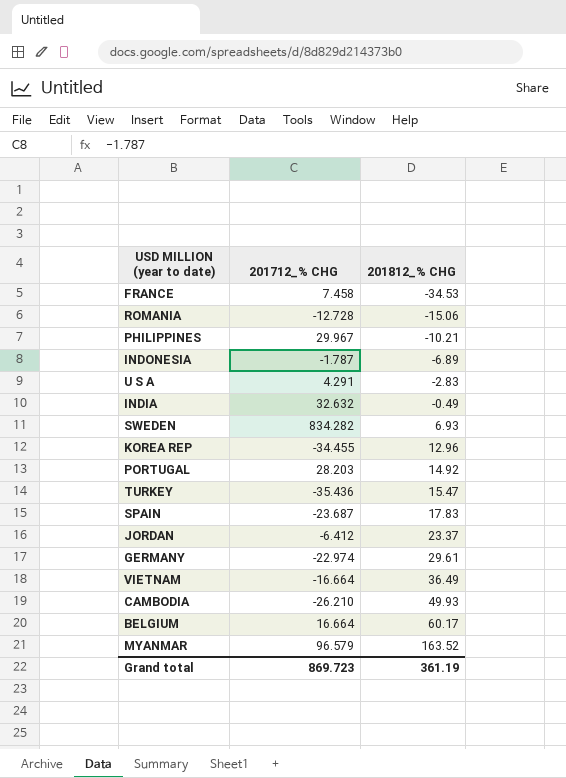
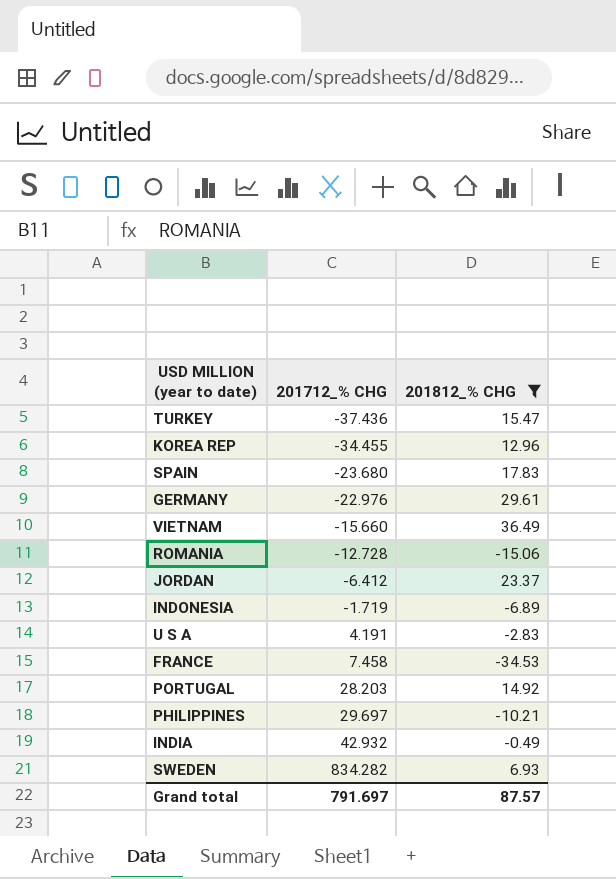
filter: none -> 201812_% CHG <= 36.49
row order: 201812_% CHG ascending -> 201712_% CHG ascending
TURKEY | 201712_% CHG: -35.436 -> -37.436
SPAIN | 201712_% CHG: -23.687 -> -23.680
GERMANY | 201712_% CHG: -22.974 -> -22.976
VIETNAM | 201712_% CHG: -16.664 -> -15.660
INDONESIA | 201712_% CHG: -1.787 -> -1.719
U S A | 201712_% CHG: 4.291 -> 4.191
PHILIPPINES | 201712_% CHG: 29.967 -> 29.697
INDIA | 201712_% CHG: 32.632 -> 42.932
Grand total | 201712_% CHG: 869.723 -> 791.697
Grand total | 201812_% CHG: 361.19 -> 87.57

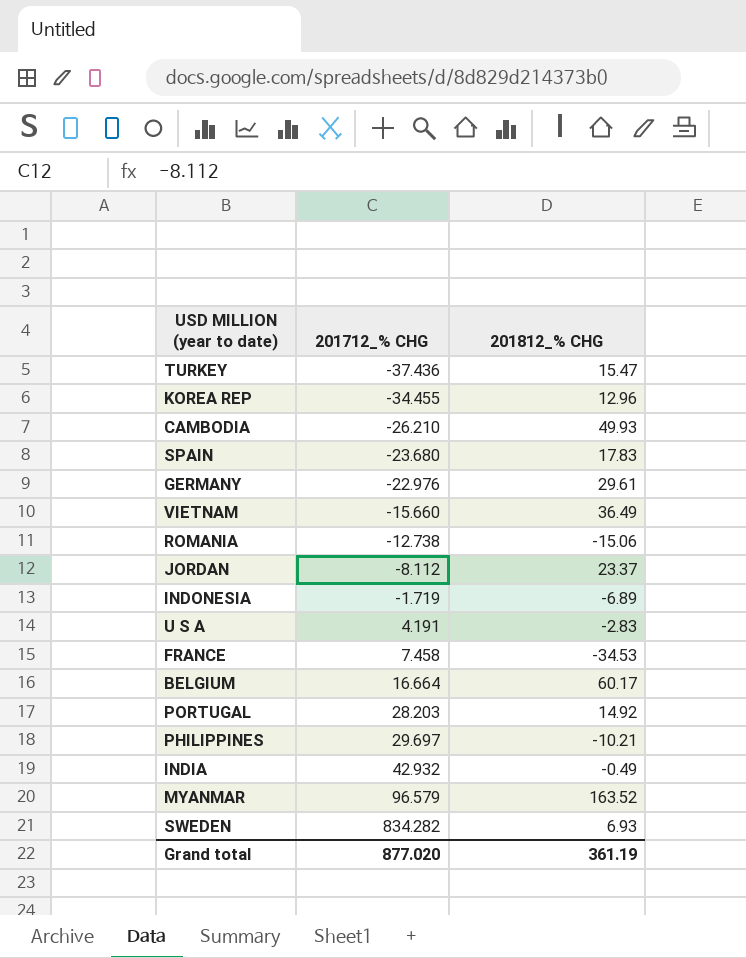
filter: 201812_% CHG <= 36.49 -> none
ROMANIA | 201712_% CHG: -12.728 -> -12.738
JORDAN | 201712_% CHG: -6.412 -> -8.112
Grand total | 201712_% CHG: 791.697 -> 877.020
Grand total | 201812_% CHG: 87.57 -> 361.19

